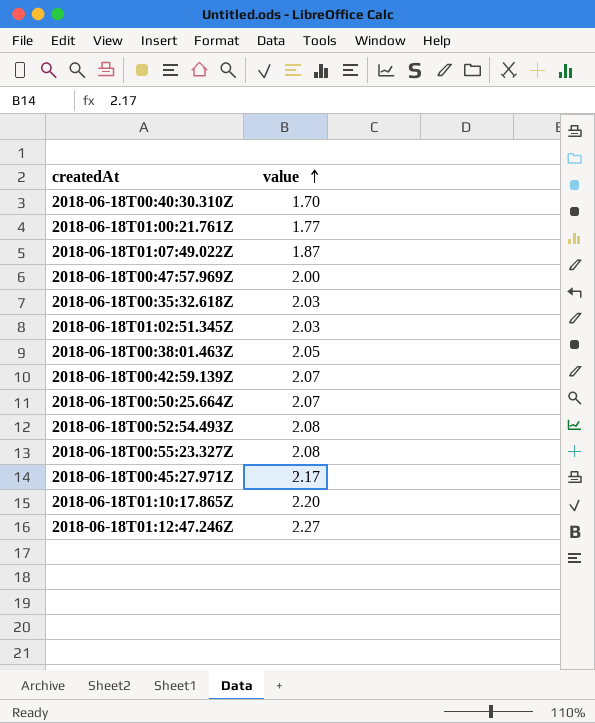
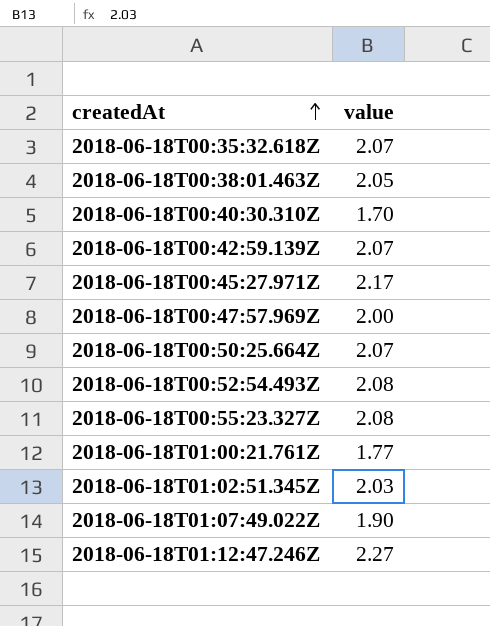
row order: value ascending -> createdAt ascending
row 2018-06-18T01:10:17.865Z: 2.20 -> none
2018-06-18T00:35:32.618Z | value: 2.03 -> 2.07
2018-06-18T01:07:49.022Z | value: 1.87 -> 1.90

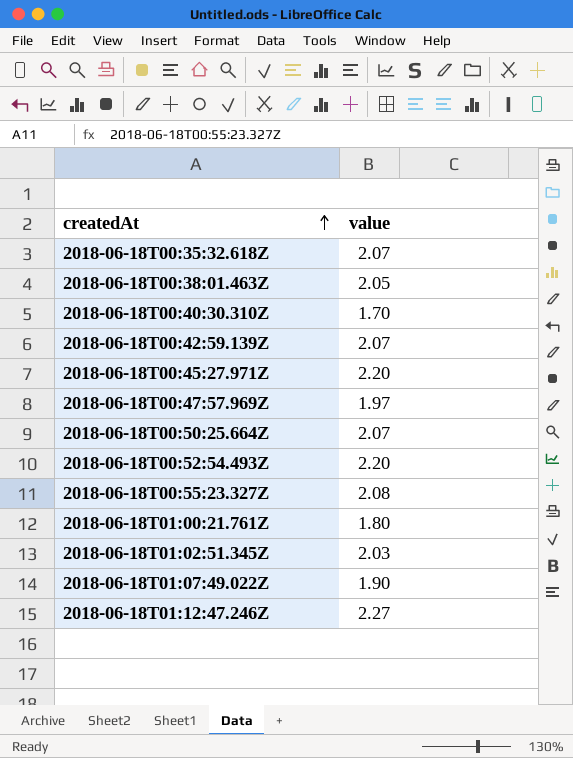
2018-06-18T00:45:27.971Z | value: 2.17 -> 2.20
2018-06-18T00:47:57.969Z | value: 2.00 -> 1.97
2018-06-18T00:52:54.493Z | value: 2.08 -> 2.20
2018-06-18T01:00:21.761Z | value: 1.77 -> 1.80

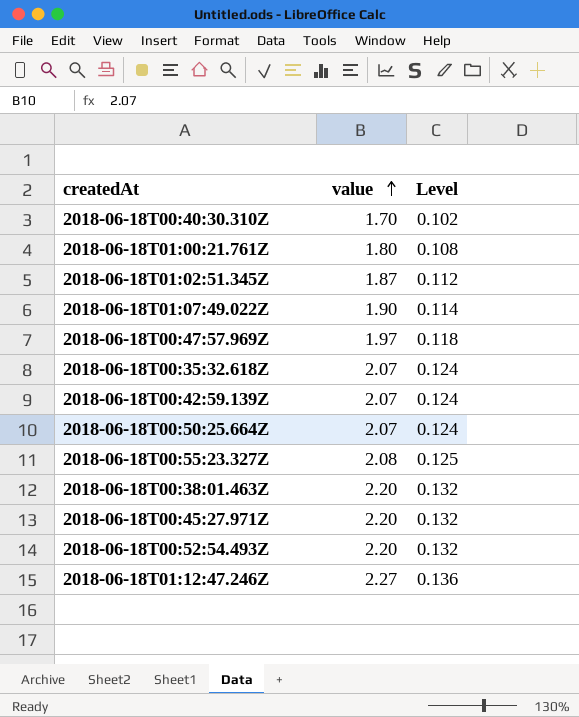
row order: createdAt ascending -> value ascending
column Level | formula: none -> [value] * 0.06
2018-06-18T01:02:51.345Z | value: 2.03 -> 1.87
2018-06-18T00:38:01.463Z | value: 2.05 -> 2.20

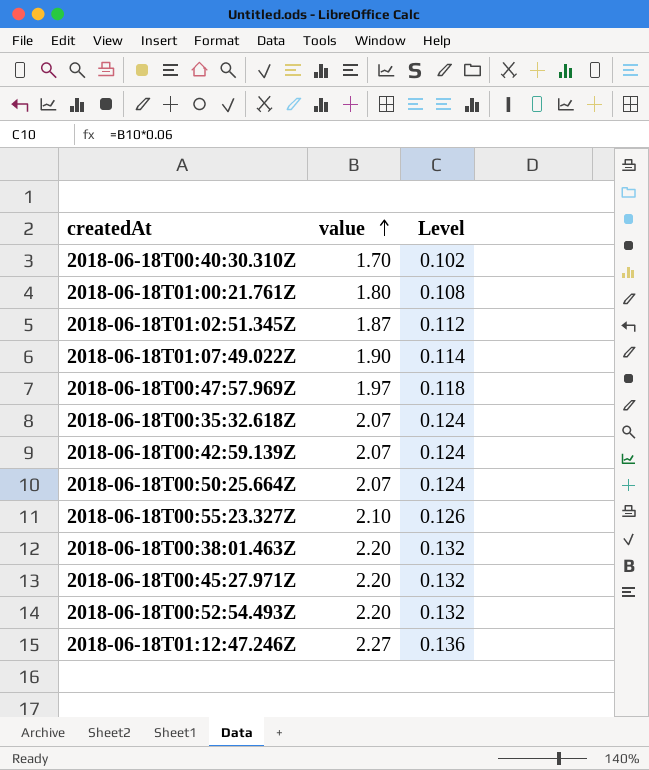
2018-06-18T00:55:23.327Z | value: 2.08 -> 2.10
2018-06-18T00:55:23.327Z | Level: 0.125 -> 0.126

